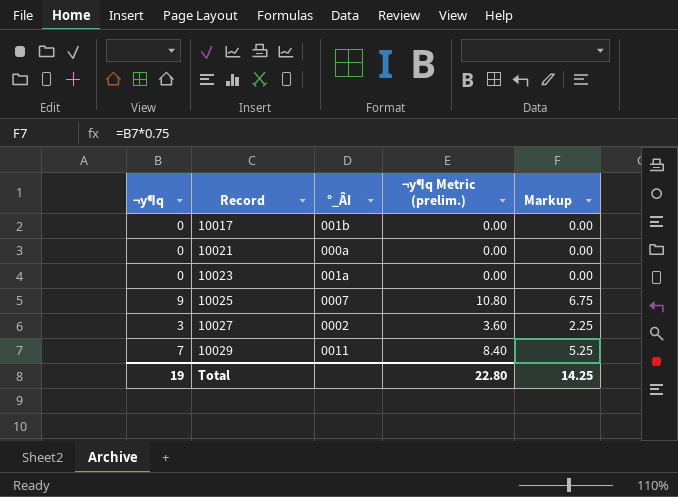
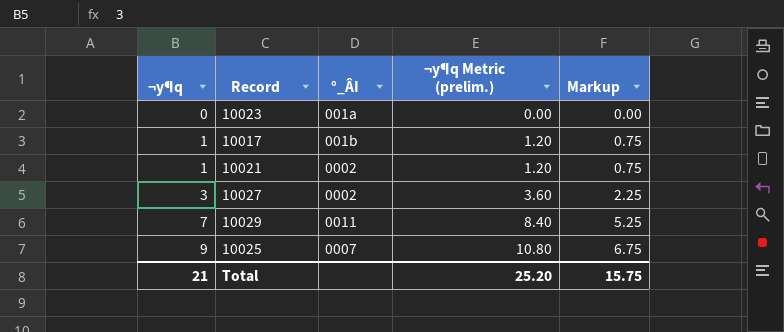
row order: Record ascending -> ¬y¶q ascending
10017 | ¬y¶q: 0 -> 1
10017 | ¬y¶q Metric (prelim.): 0.00 -> 1.20
10017 | Markup: 0.00 -> 0.75
10021 | ¬y¶q: 0 -> 1
10021 | °_ÂI: 000a -> 0002
10021 | ¬y¶q Metric (prelim.): 0.00 -> 1.20
10021 | Markup: 0.00 -> 0.75
Total | ¬y¶q: 19 -> 21
Total | ¬y¶q Metric (prelim.): 22.80 -> 25.20
Total | Markup: 14.25 -> 15.75

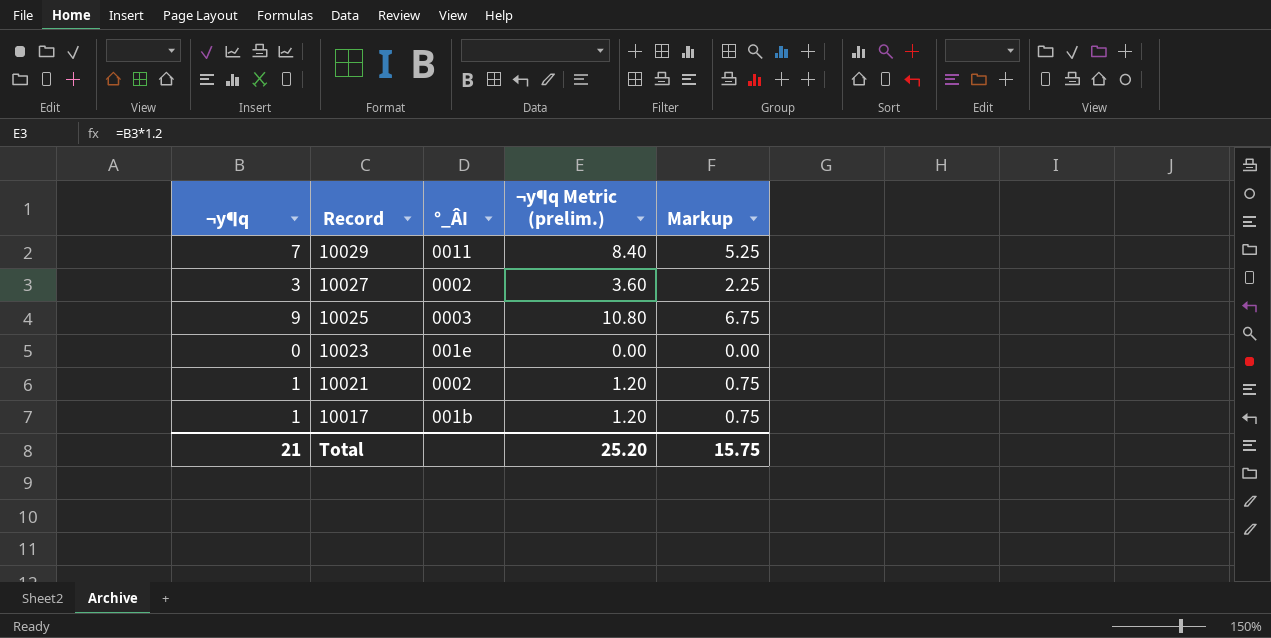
row order: ¬y¶q ascending -> Record descending
10025 | °_ÂI: 0007 -> 0003
10023 | °_ÂI: 001a -> 001e

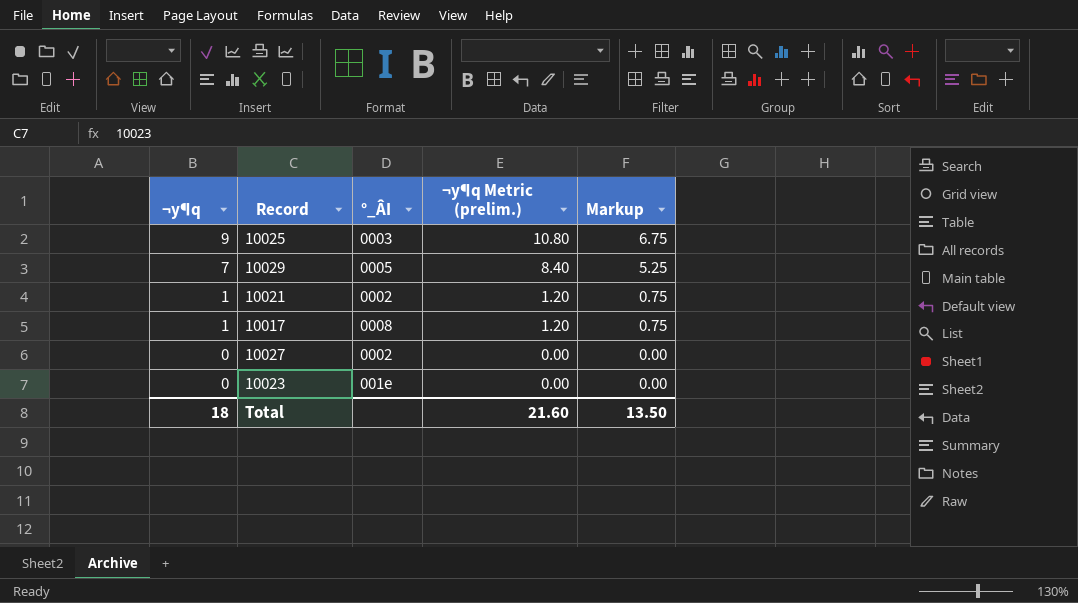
row order: Record descending -> ¬y¶q descending
10029 | °_ÂI: 0011 -> 0005
10017 | °_ÂI: 001b -> 0008
10027 | ¬y¶q: 3 -> 0
10027 | ¬y¶q Metric (prelim.): 3.60 -> 0.00
10027 | Markup: 2.25 -> 0.00
Total | ¬y¶q: 21 -> 18
Total | ¬y¶q Metric (prelim.): 25.20 -> 21.60
Total | Markup: 15.75 -> 13.50

